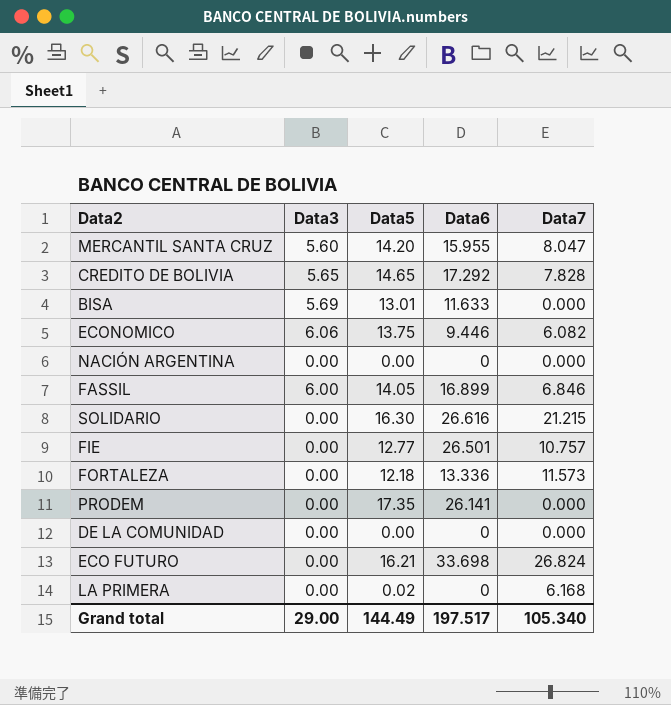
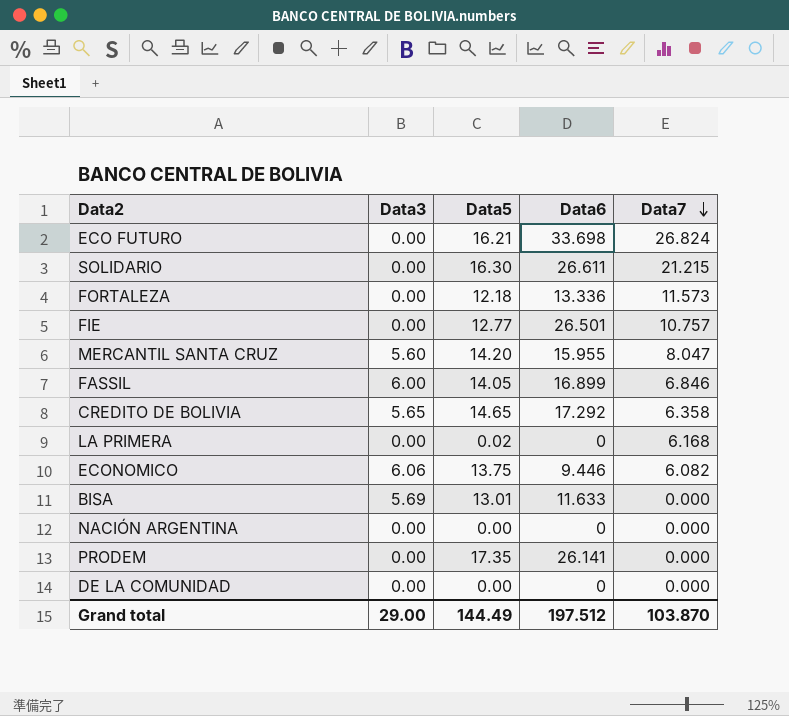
row order: none -> Data7 descending
SOLIDARIO | Data6: 26.616 -> 26.611
CREDITO DE BOLIVIA | Data7: 7.828 -> 6.358
Grand total | Data6: 197.517 -> 197.512
Grand total | Data7: 105.340 -> 103.870

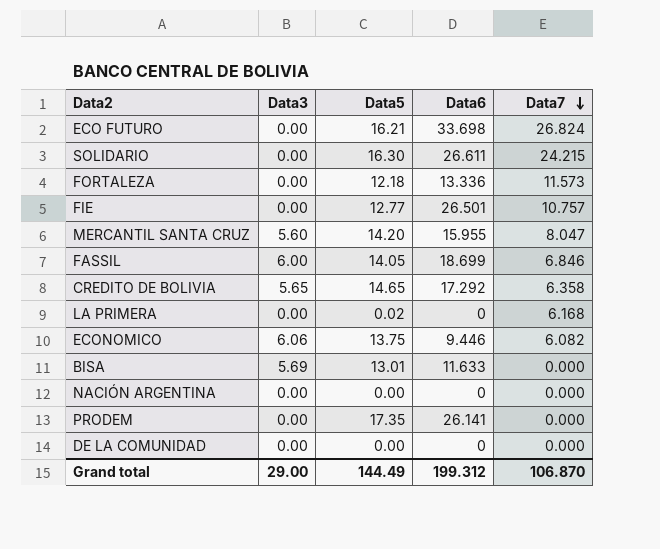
SOLIDARIO | Data7: 21.215 -> 24.215
FASSIL | Data6: 16.899 -> 18.699
Grand total | Data6: 197.512 -> 199.312
Grand total | Data7: 103.870 -> 106.870

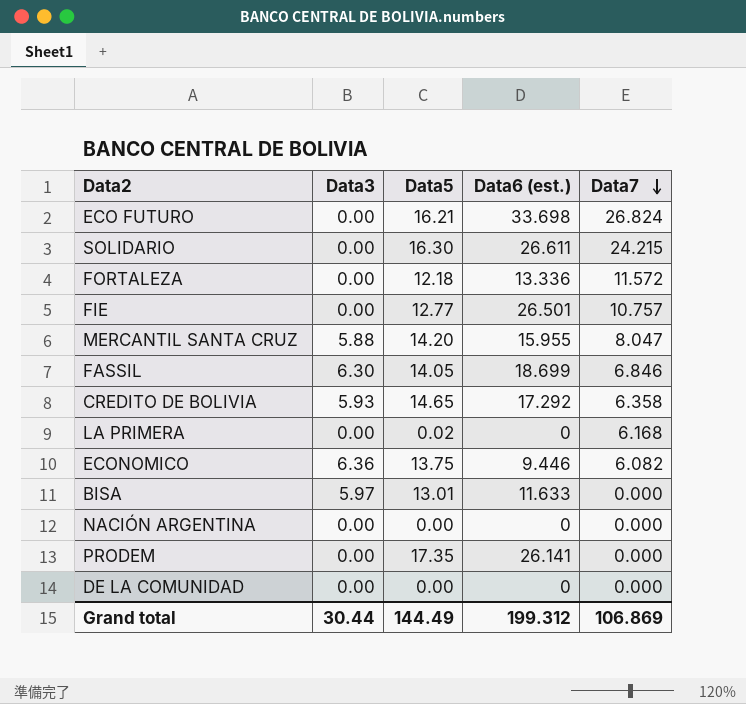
column name: Data6 -> Data6 (est.)
FORTALEZA | Data7: 11.573 -> 11.572
MERCANTIL SANTA CRUZ | Data3: 5.60 -> 5.88
FASSIL | Data3: 6.00 -> 6.30
CREDITO DE BOLIVIA | Data3: 5.65 -> 5.93
ECONOMICO | Data3: 6.06 -> 6.36
BISA | Data3: 5.69 -> 5.97
Grand total | Data3: 29.00 -> 30.44
Grand total | Data7: 106.870 -> 106.869

